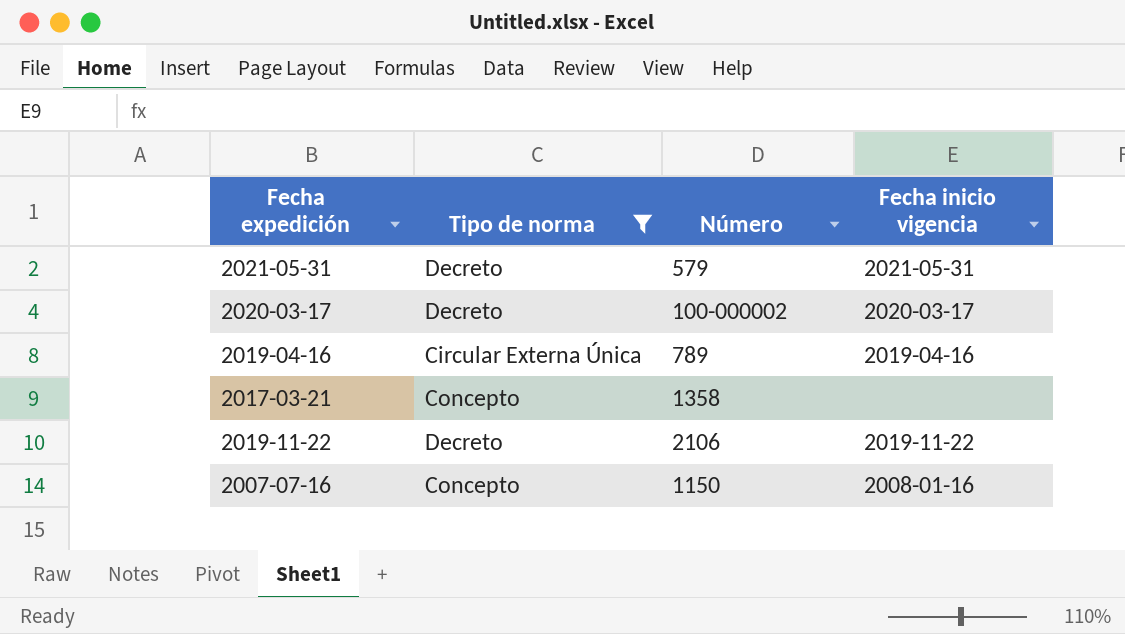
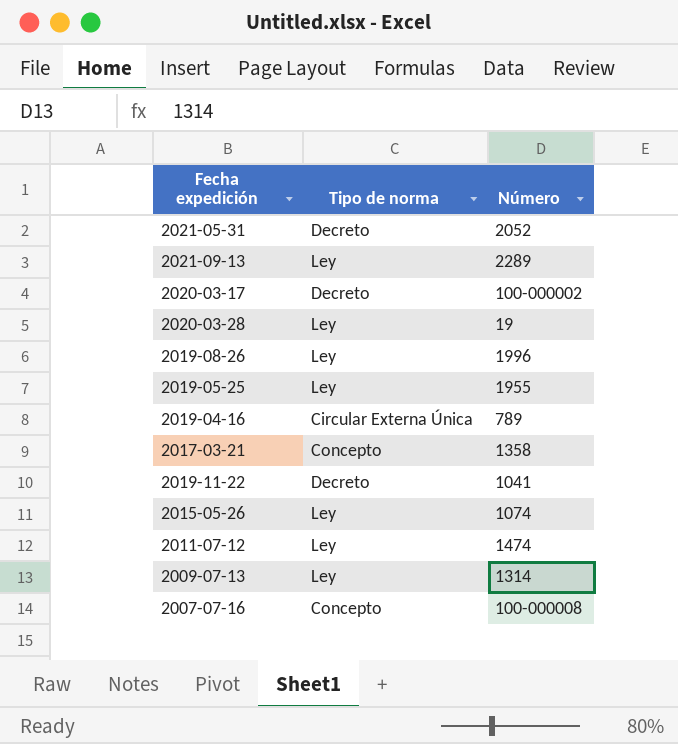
filter: Tipo de norma != Ley -> none
column Fecha inicio vigencia | position: 4 -> none
2021-05-31 | Número: 579 -> 2052
2019-11-22 | Número: 2106 -> 1041
2007-07-16 | Número: 1150 -> 100-000008

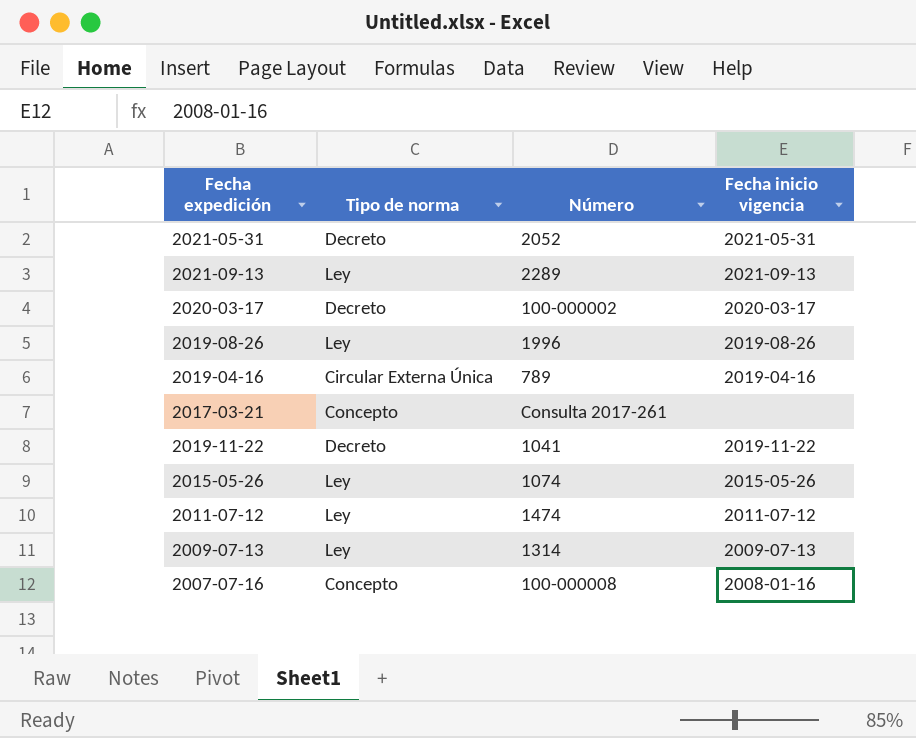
column Fecha inicio vigencia | position: none -> 4
row 2020-03-28: Ley | 19 -> none
row 2019-05-25: Ley | 1955 -> none
2017-03-21 | Número: 1358 -> Consulta 2017-261

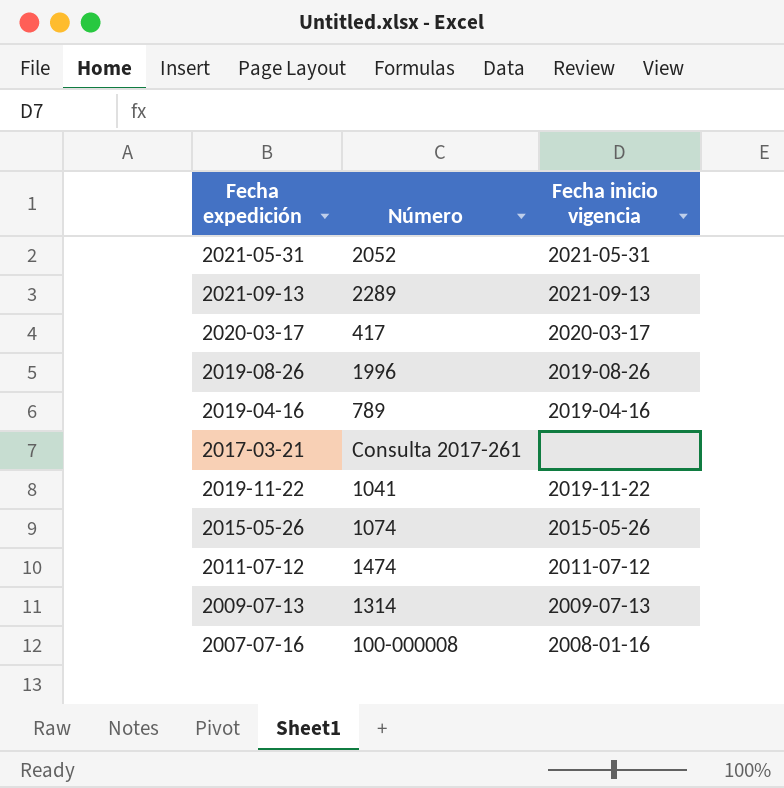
column Tipo de norma | position: 2 -> none
2020-03-17 | Número: 100-000002 -> 417

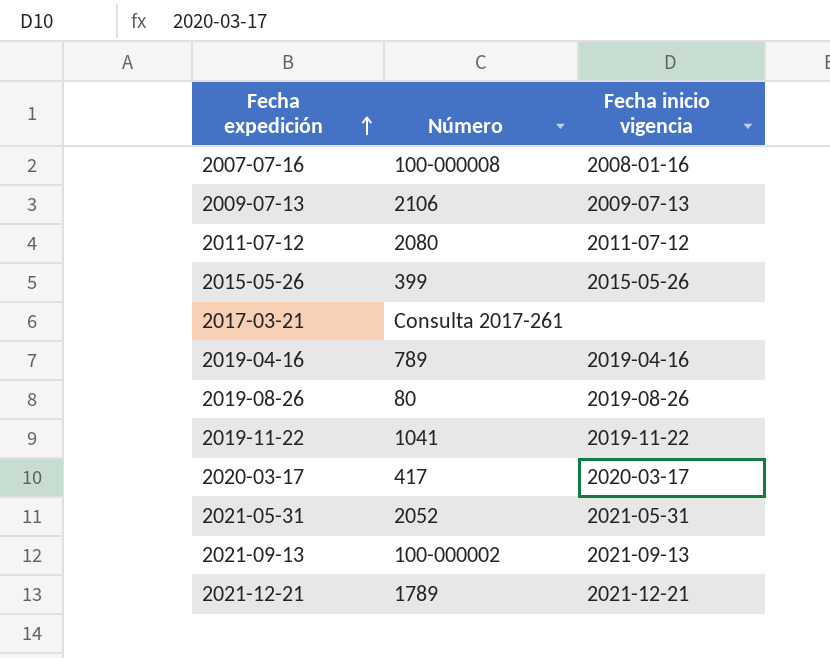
row order: none -> Fecha expedición ascending
2009-07-13 | Número: 1314 -> 2106
2011-07-12 | Número: 1474 -> 2080
2015-05-26 | Número: 1074 -> 399
2019-08-26 | Número: 1996 -> 80
2021-09-13 | Número: 2289 -> 100-000002
row 2021-12-21: none -> 1789 | 2021-12-21

